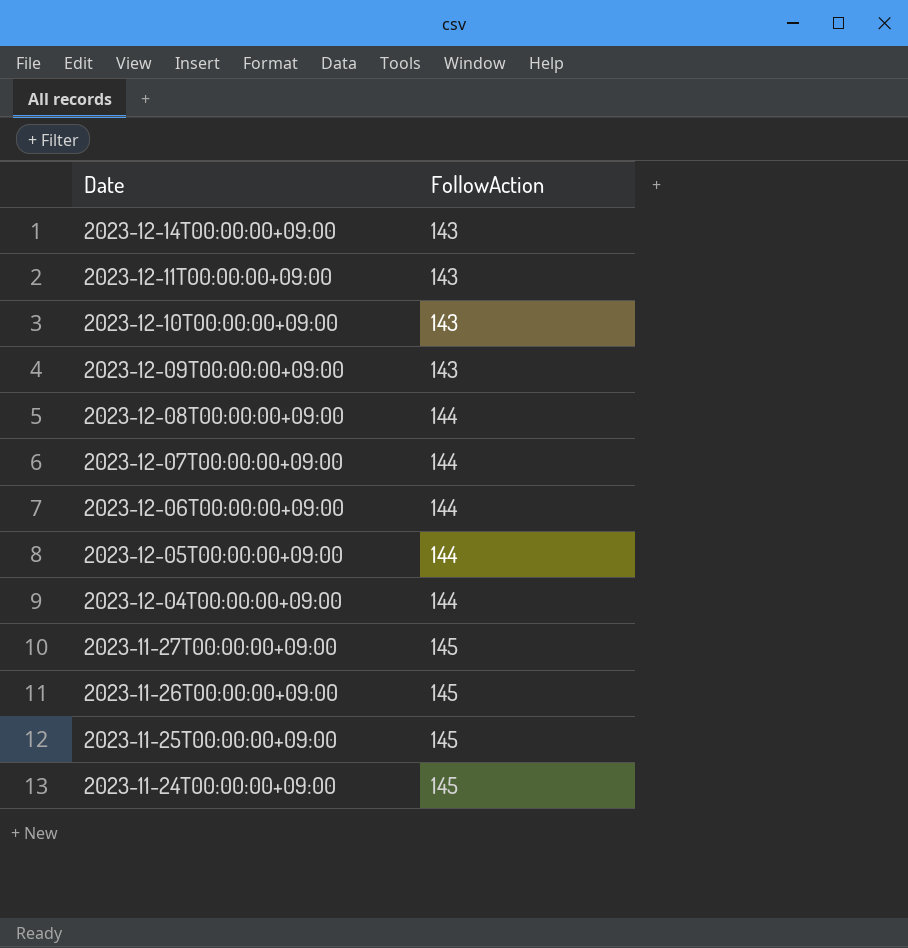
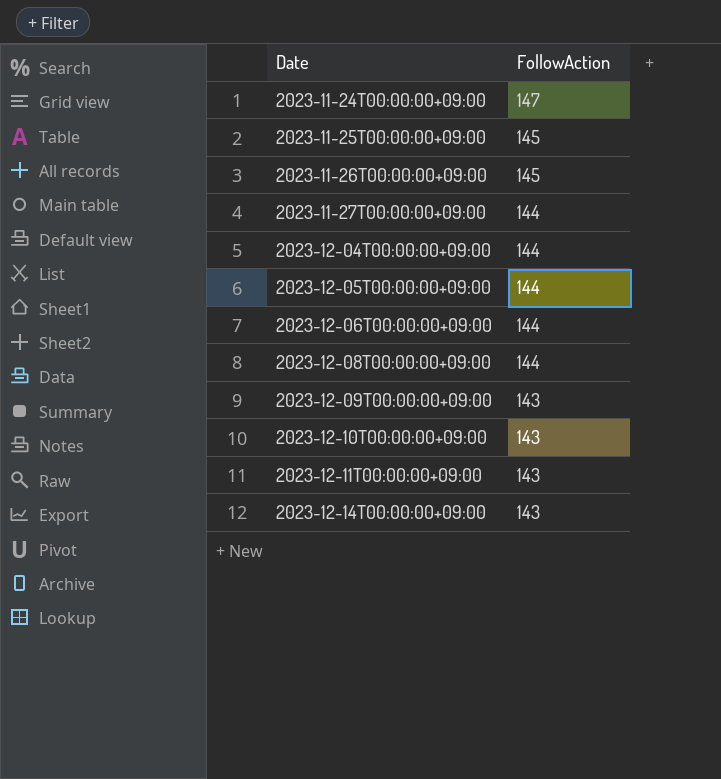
row order: Date descending -> Date ascending
row 2023-12-07T00:00:00+09:00: 144 -> none
2023-11-24T00:00:00+09:00 | FollowAction: 145 -> 147
2023-11-27T00:00:00+09:00 | FollowAction: 145 -> 144

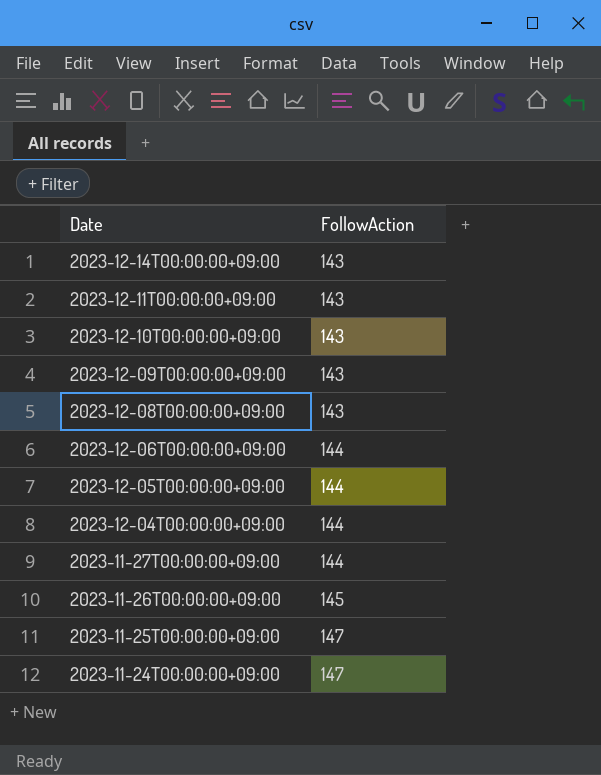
row order: Date ascending -> Date descending
2023-12-08T00:00:00+09:00 | FollowAction: 144 -> 143
2023-11-25T00:00:00+09:00 | FollowAction: 145 -> 147

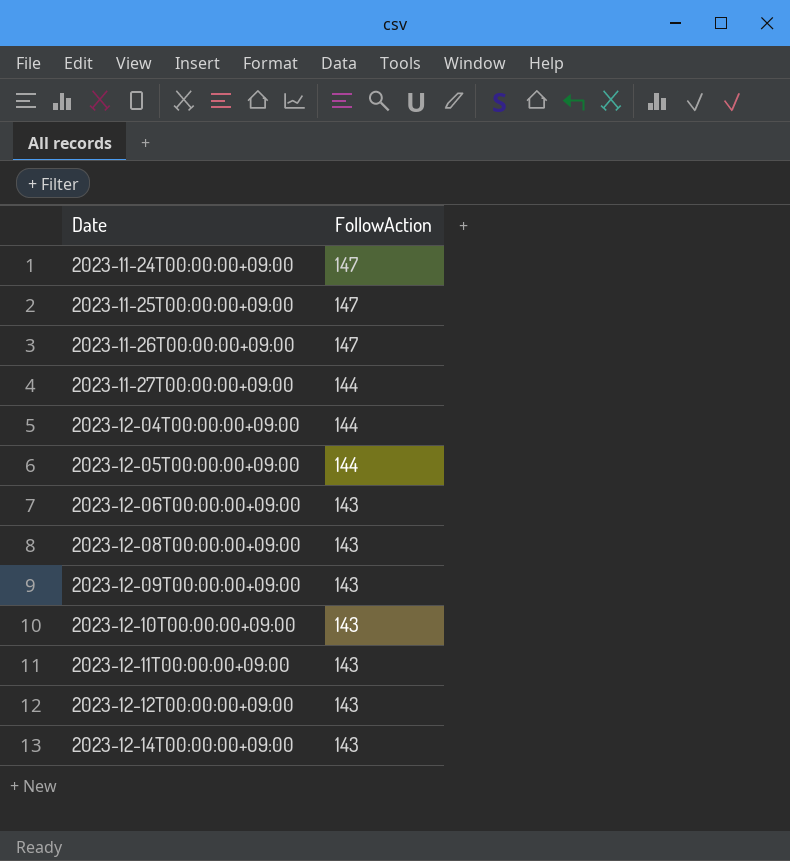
row order: Date descending -> Date ascending
2023-11-26T00:00:00+09:00 | FollowAction: 145 -> 147
2023-12-06T00:00:00+09:00 | FollowAction: 144 -> 143
row 2023-12-12T00:00:00+09:00: none -> 143

